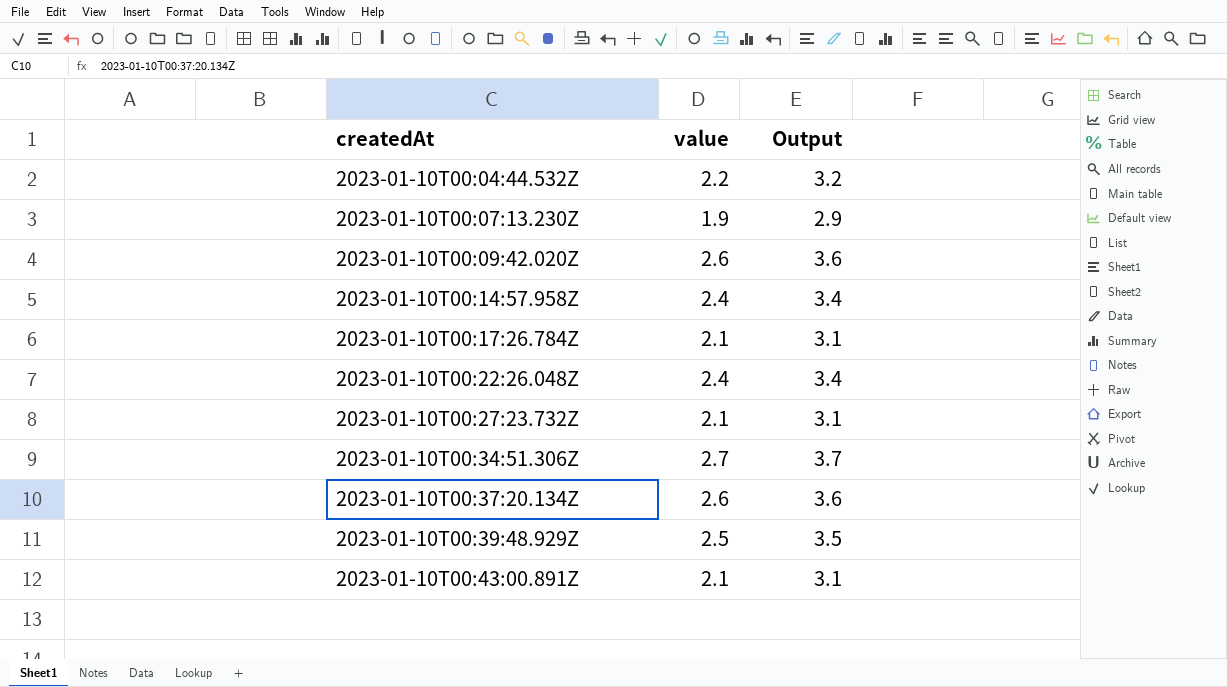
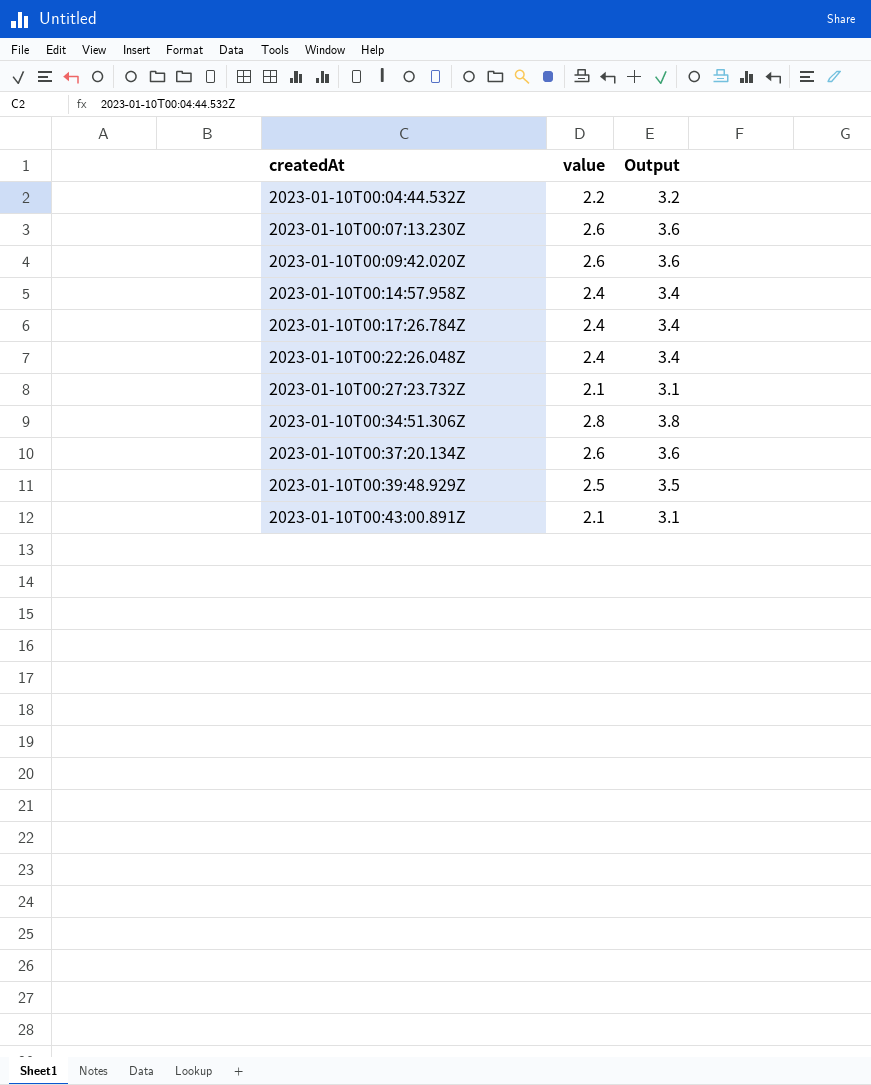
2023-01-10T00:07:13.230Z | value: 1.9 -> 2.6
2023-01-10T00:07:13.230Z | Output: 2.9 -> 3.6
2023-01-10T00:17:26.784Z | value: 2.1 -> 2.4
2023-01-10T00:17:26.784Z | Output: 3.1 -> 3.4
2023-01-10T00:34:51.306Z | value: 2.7 -> 2.8
2023-01-10T00:34:51.306Z | Output: 3.7 -> 3.8

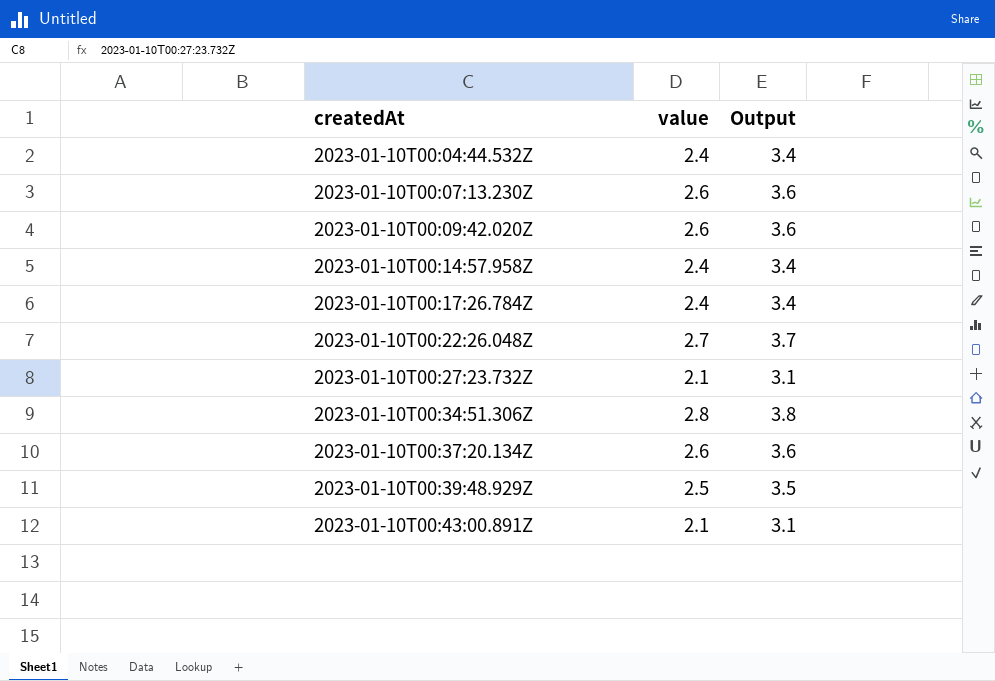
2023-01-10T00:04:44.532Z | value: 2.2 -> 2.4
2023-01-10T00:04:44.532Z | Output: 3.2 -> 3.4
2023-01-10T00:22:26.048Z | value: 2.4 -> 2.7
2023-01-10T00:22:26.048Z | Output: 3.4 -> 3.7

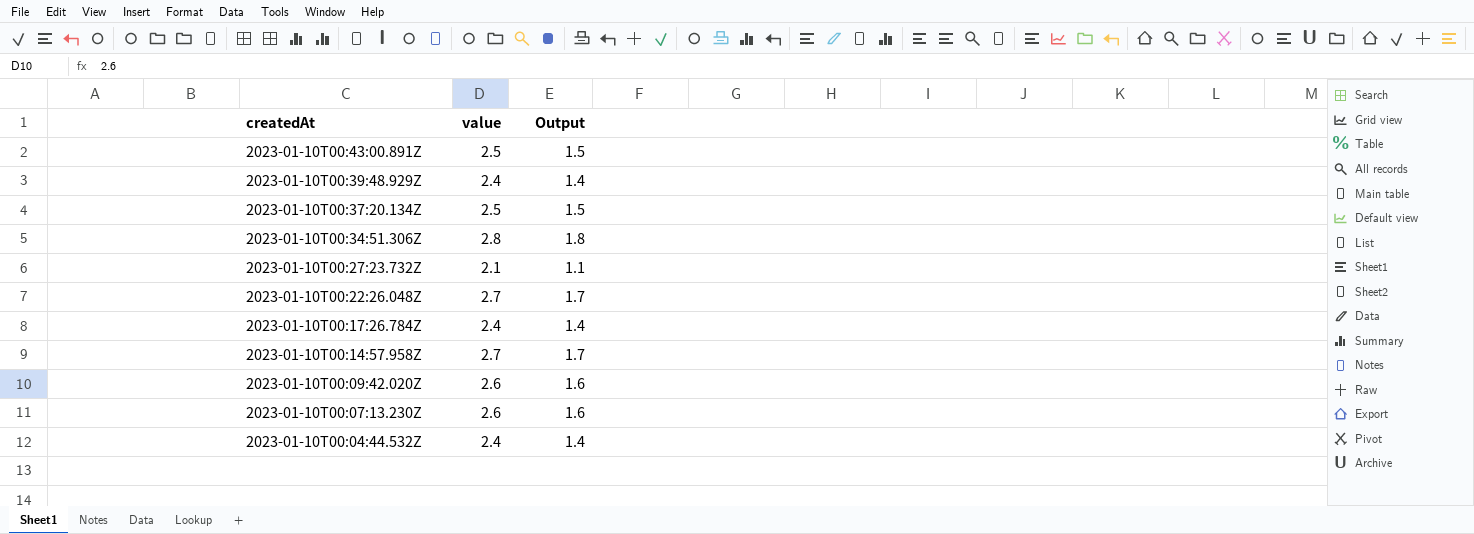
row order: createdAt ascending -> createdAt descending
column Output | formula: [value] + 1 -> [value] - 1
2023-01-10T00:43:00.891Z | value: 2.1 -> 2.5
2023-01-10T00:39:48.929Z | value: 2.5 -> 2.4
2023-01-10T00:37:20.134Z | value: 2.6 -> 2.5
2023-01-10T00:14:57.958Z | value: 2.4 -> 2.7

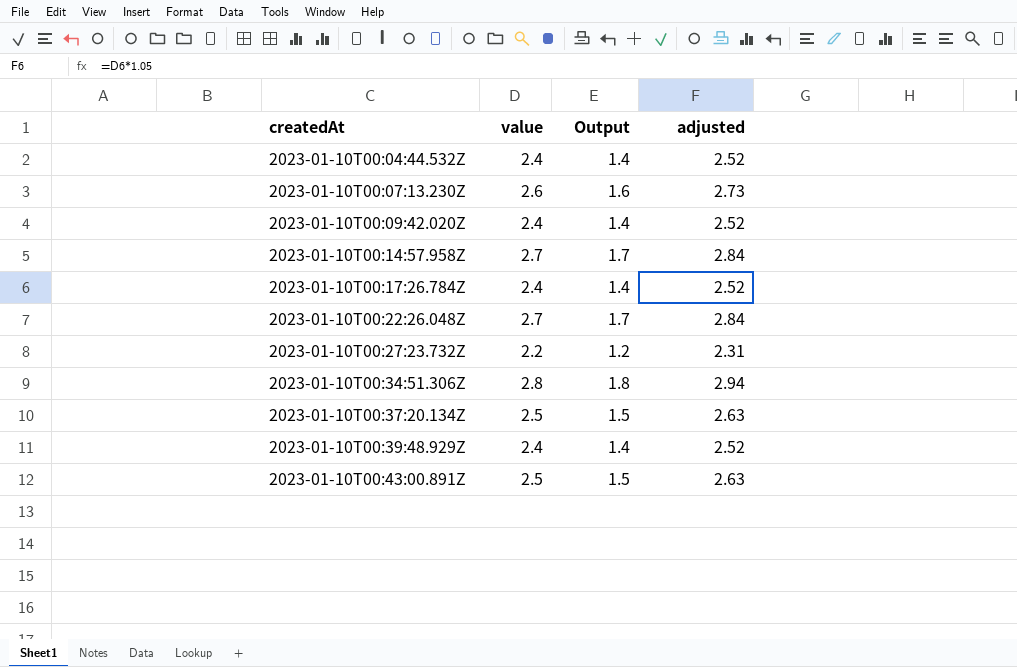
row order: createdAt descending -> createdAt ascending
column adjusted | formula: none -> [value] * 1.05
2023-01-10T00:09:42.020Z | value: 2.6 -> 2.4
2023-01-10T00:09:42.020Z | Output: 1.6 -> 1.4
2023-01-10T00:27:23.732Z | value: 2.1 -> 2.2
2023-01-10T00:27:23.732Z | Output: 1.1 -> 1.2

